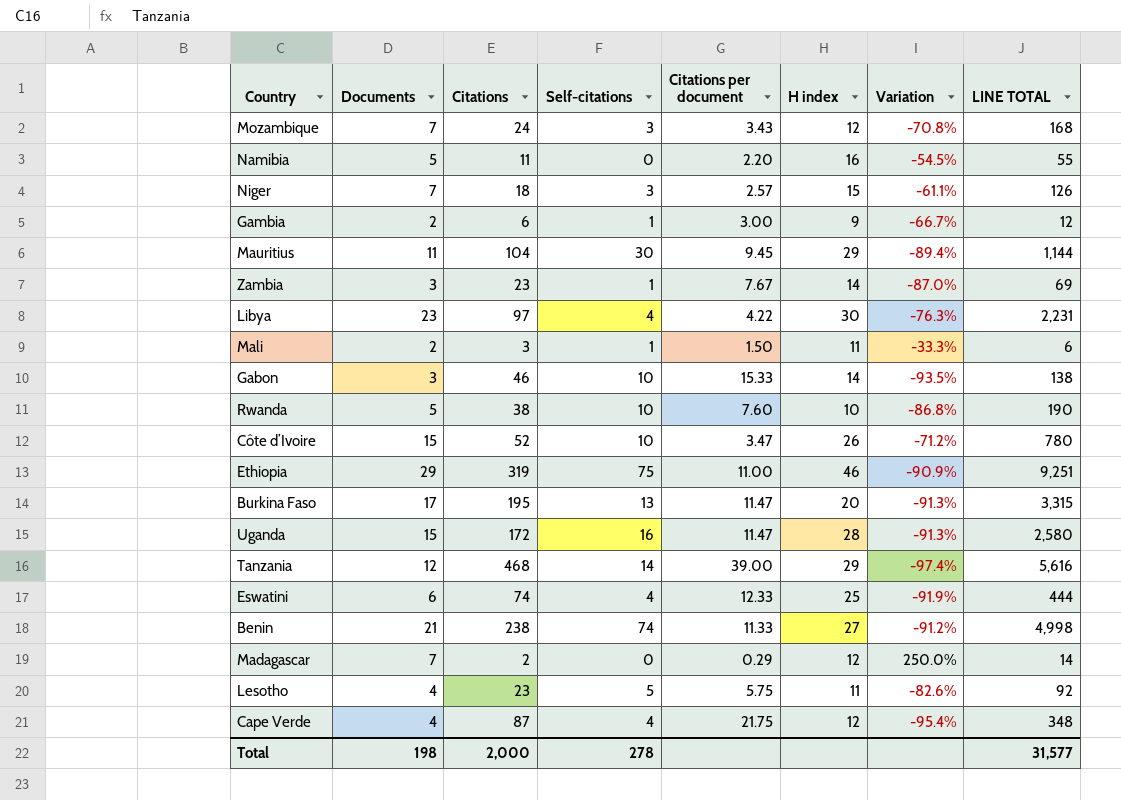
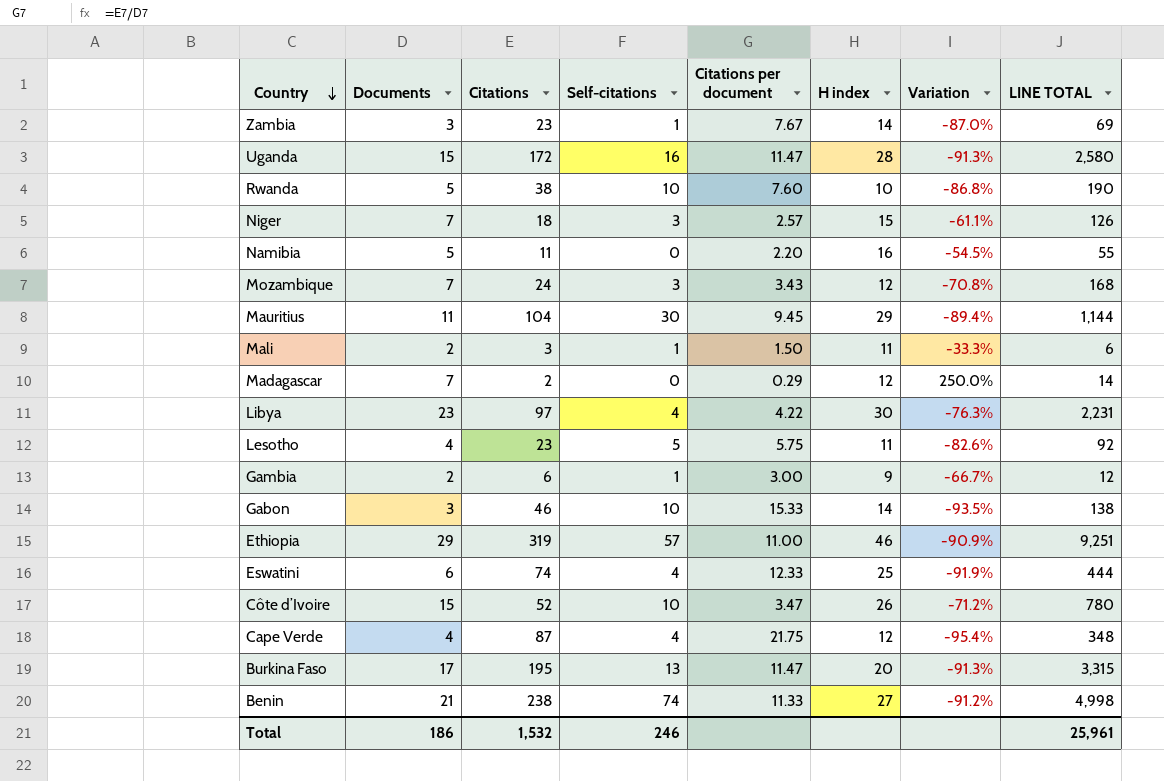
row order: none -> Country descending
row Tanzania: 12 | 468 | 14 | 39.00 | 29 | -97.4% | 5,616 -> none
Ethiopia | Self-citations: 75 -> 57
Total | Documents: 198 -> 186
Total | Citations: 2,000 -> 1,532
Total | Self-citations: 278 -> 246
Total | LINE TOTAL: 31,577 -> 25,961

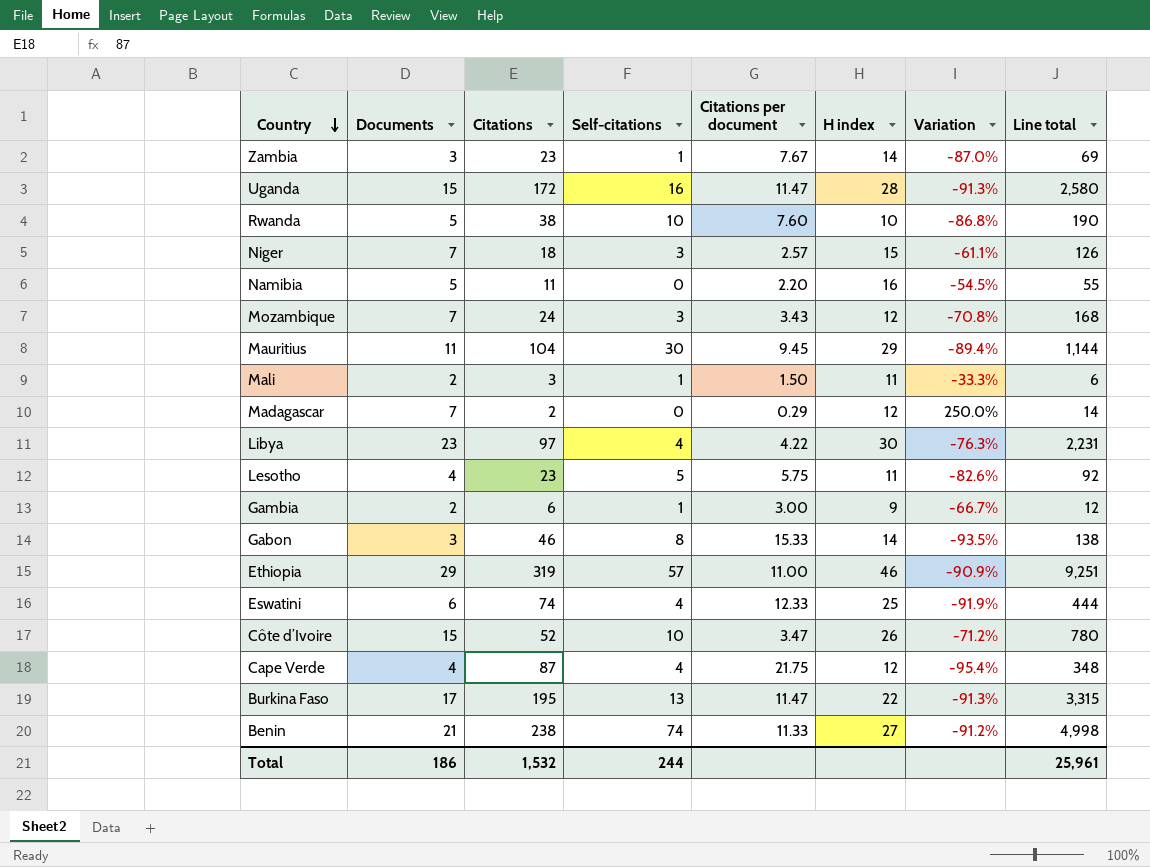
column name: LINE TOTAL -> Line total
Gabon | Self-citations: 10 -> 8
Burkina Faso | H index: 20 -> 22
Total | Self-citations: 246 -> 244

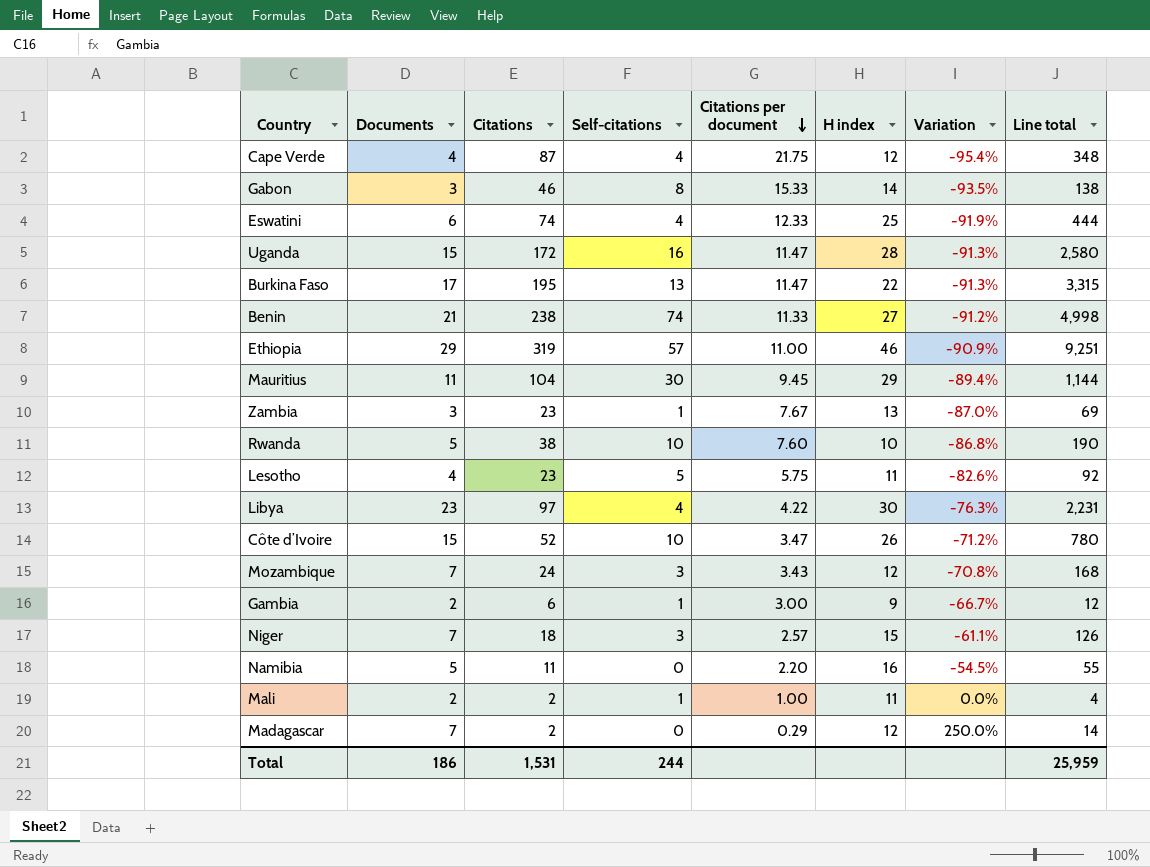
row order: Country descending -> Citations per document descending
Zambia | H index: 14 -> 13
Mali | Citations: 3 -> 2
Mali | Citations per document: 1.50 -> 1.00
Mali | Variation: -33.3% -> 0.0%
Mali | Line total: 6 -> 4
Total | Citations: 1,532 -> 1,531
Total | Line total: 25,961 -> 25,959

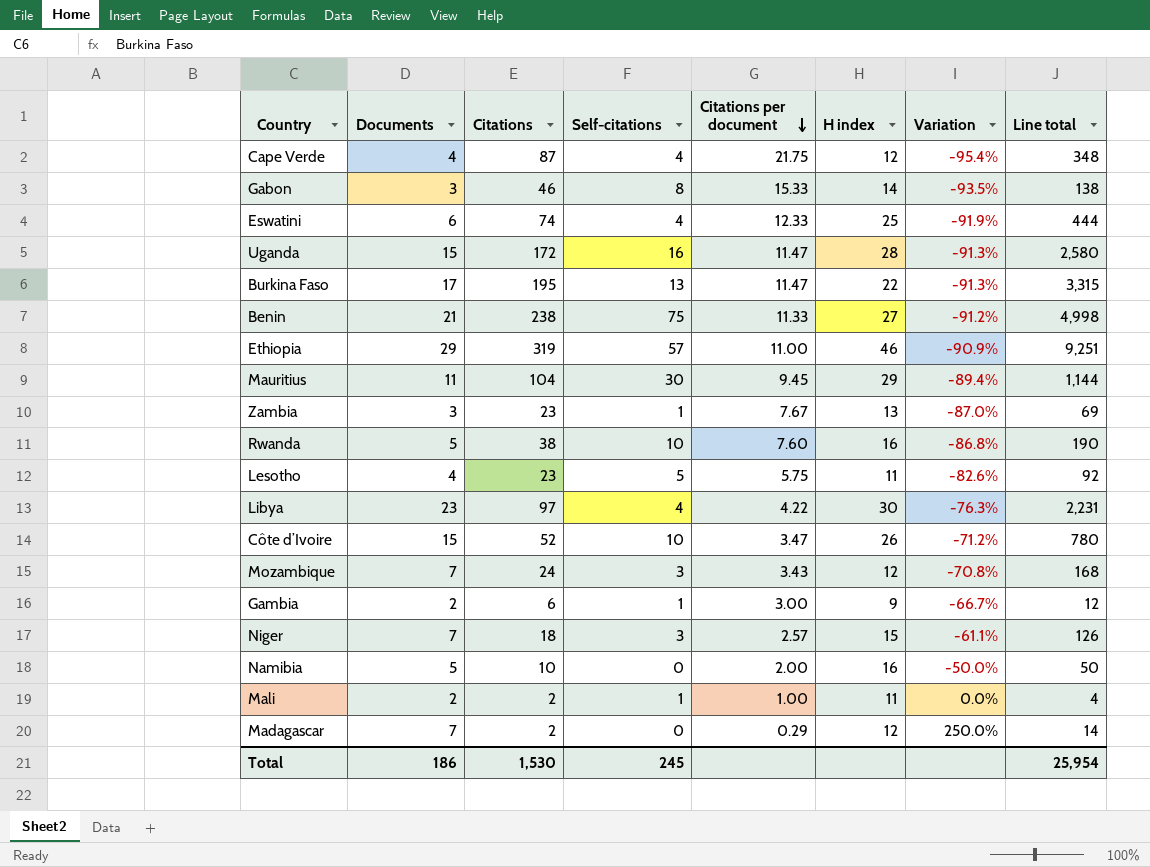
Benin | Self-citations: 74 -> 75
Rwanda | H index: 10 -> 16
Namibia | Citations: 11 -> 10
Namibia | Citations per document: 2.20 -> 2.00
Namibia | Variation: -54.5% -> -50.0%
Namibia | Line total: 55 -> 50
Total | Citations: 1,531 -> 1,530
Total | Self-citations: 244 -> 245
Total | Line total: 25,959 -> 25,954

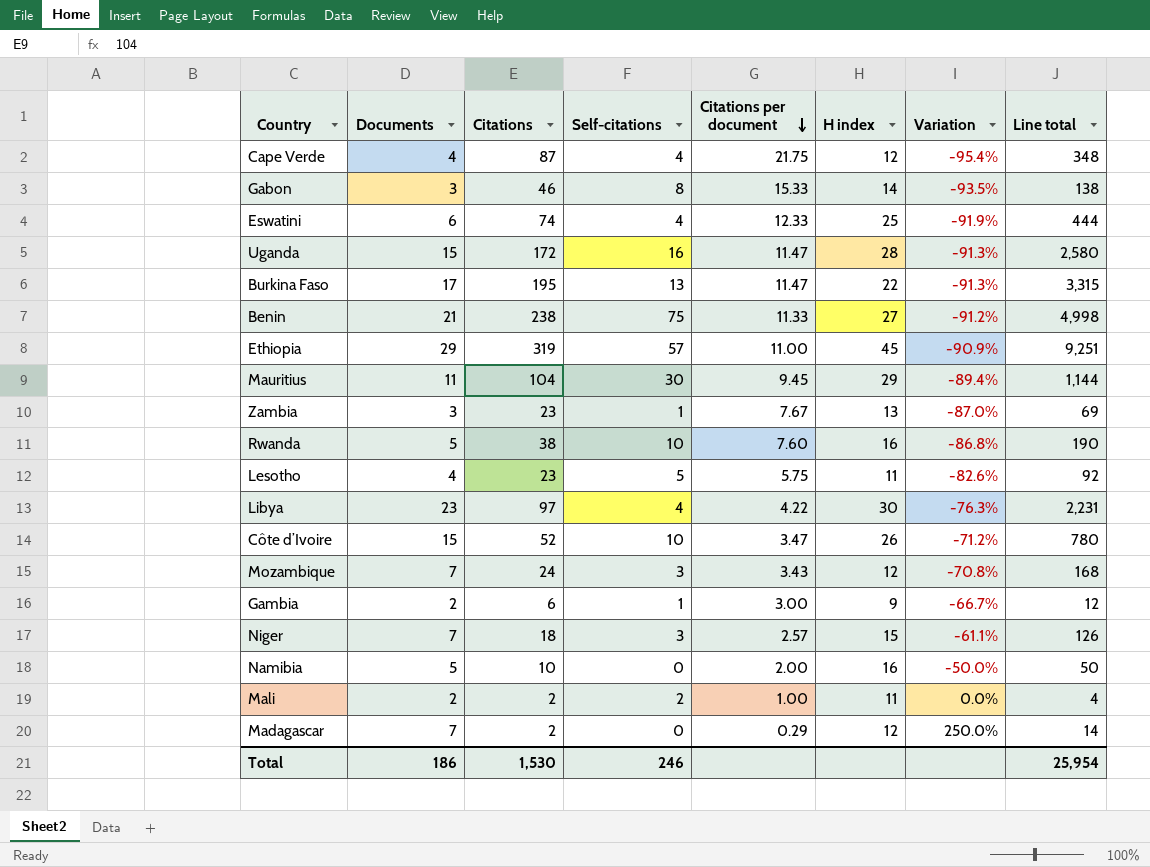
Ethiopia | H index: 46 -> 45
Mali | Self-citations: 1 -> 2
Total | Self-citations: 245 -> 246

